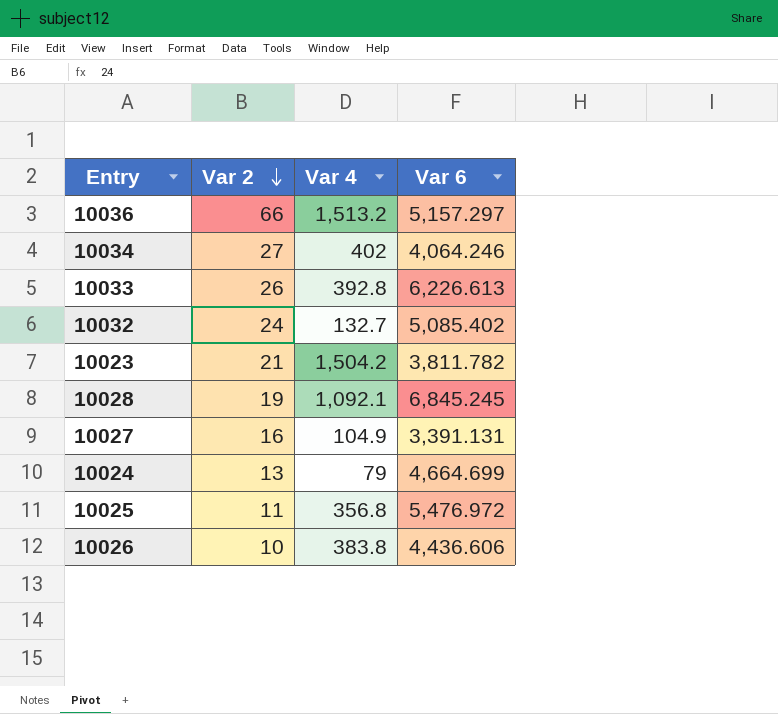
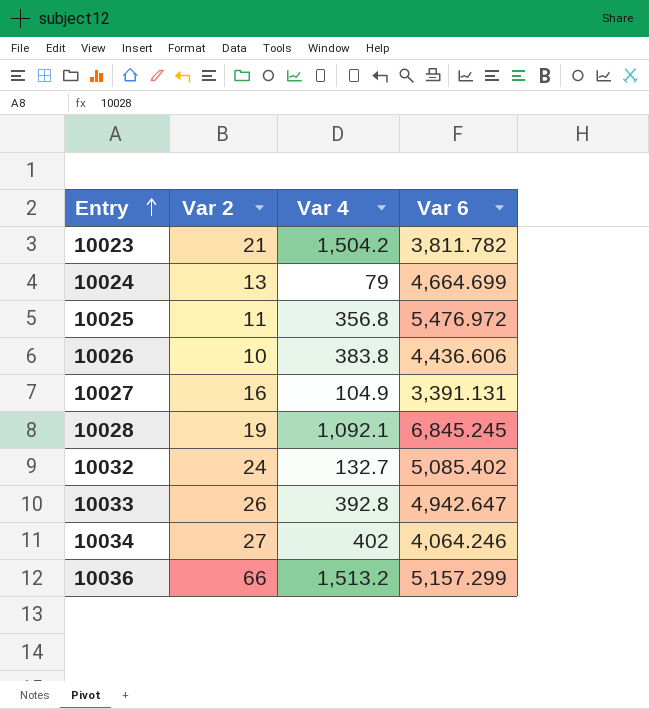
row order: Var 2 descending -> Entry ascending
10033 | Var 6: 6,226.613 -> 4,942.647
10036 | Var 6: 5,157.297 -> 5,157.299

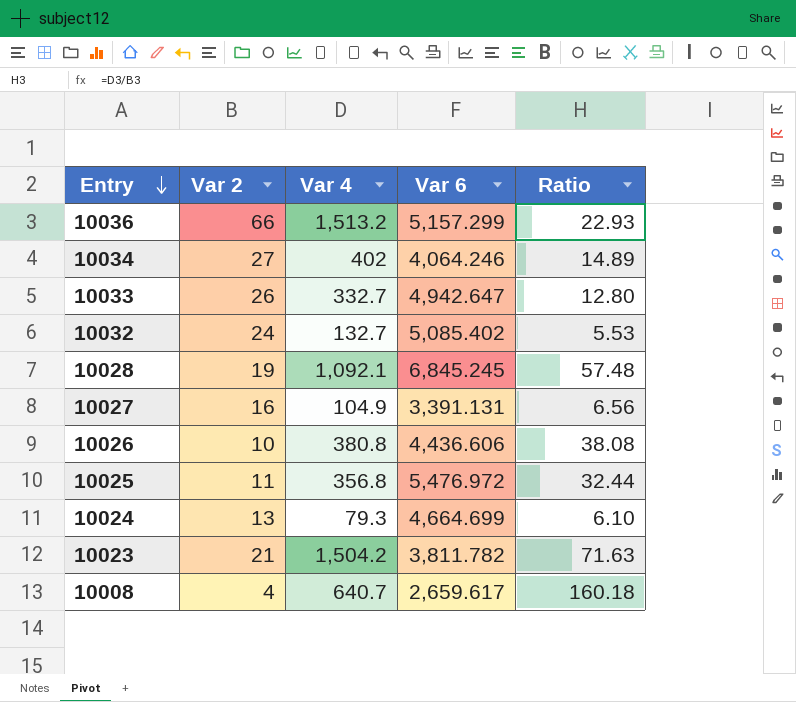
row order: Entry ascending -> Entry descending
column Ratio | formula: none -> [Var 4] / [Var 2]
10033 | Var 4: 392.8 -> 332.7
10026 | Var 4: 383.8 -> 380.8
10024 | Var 4: 79 -> 79.3
row 10008: none -> 4 | 640.7 | 2,659.617 | 160.18

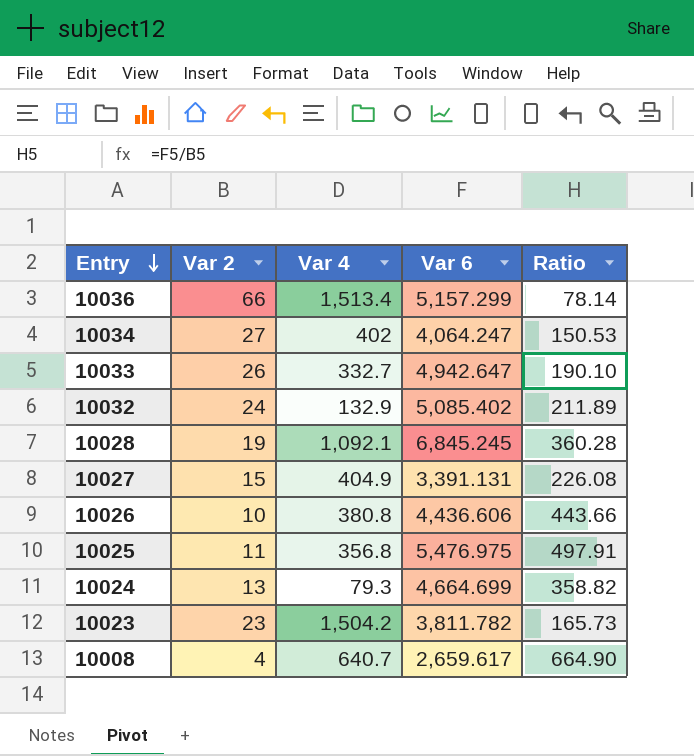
column Ratio | formula: [Var 4] / [Var 2] -> [Var 6] / [Var 2]
10036 | Var 4: 1,513.2 -> 1,513.4
10034 | Var 6: 4,064.246 -> 4,064.247
10032 | Var 4: 132.7 -> 132.9
10027 | Var 2: 16 -> 15
10027 | Var 4: 104.9 -> 404.9
10025 | Var 6: 5,476.972 -> 5,476.975
10023 | Var 2: 21 -> 23

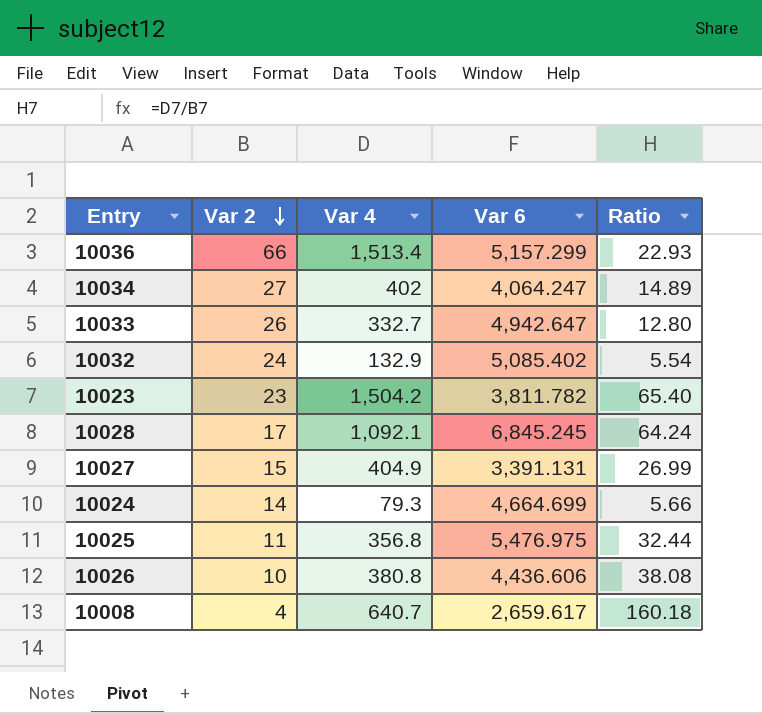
row order: Entry descending -> Var 2 descending
column Ratio | formula: [Var 6] / [Var 2] -> [Var 4] / [Var 2]
10028 | Var 2: 19 -> 17
10024 | Var 2: 13 -> 14

